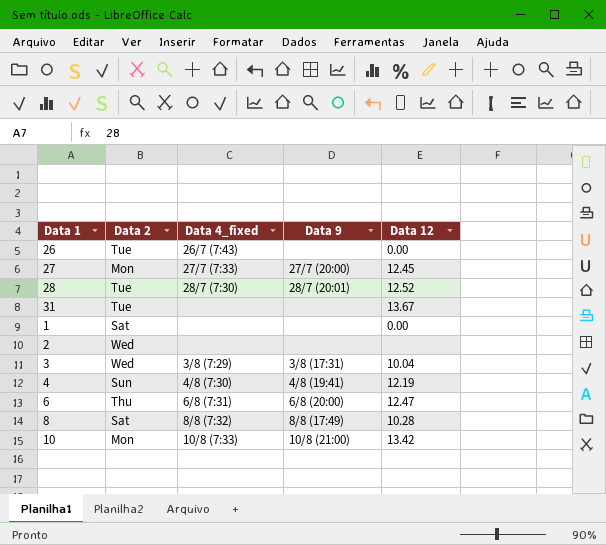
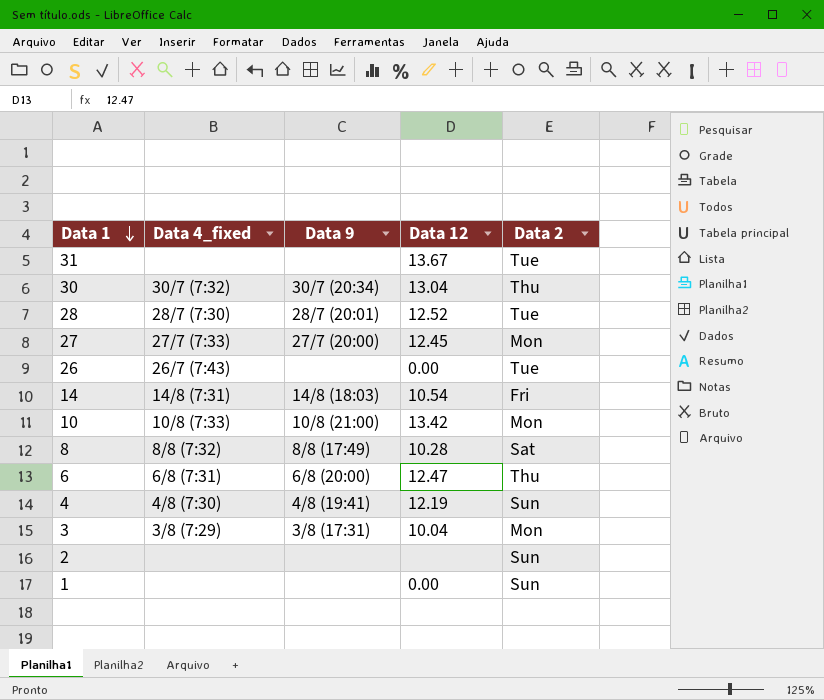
row order: none -> Data 1 descending
column Data 2 | position: 2 -> 5
row 30: none -> 30/7 (7:32) | 30/7 (20:34) | 13.04 | Thu
row 14: none -> 14/8 (7:31) | 14/8 (18:03) | 10.54 | Fri
3 | Data 2: Wed -> Mon
2 | Data 2: Wed -> Sun
1 | Data 2: Sat -> Sun

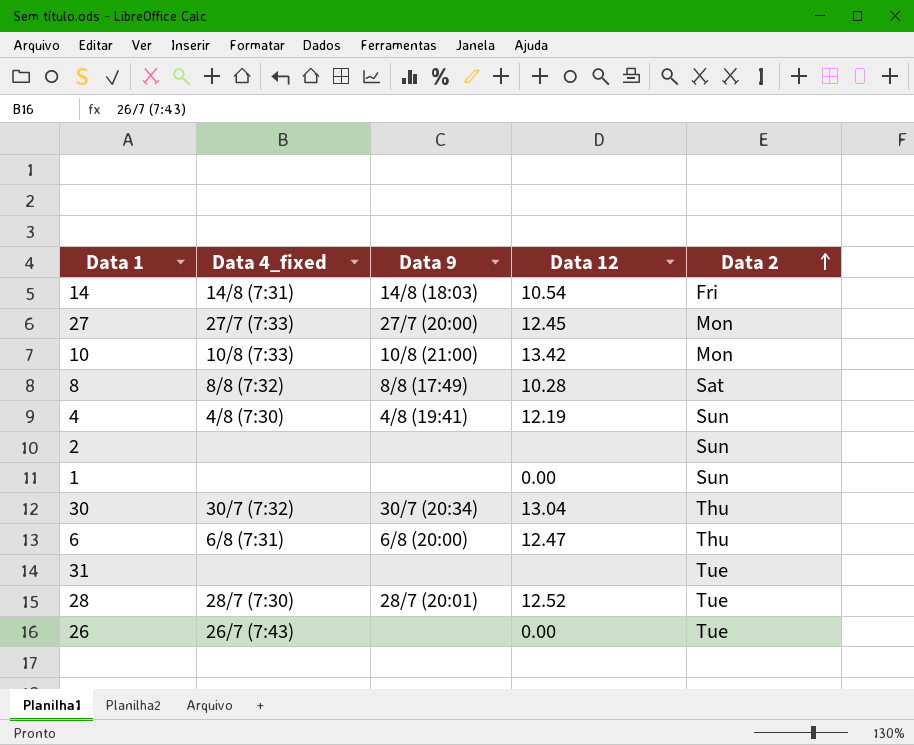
row order: Data 1 descending -> Data 2 ascending
row 3: 3/8 (7:29) | 3/8 (17:31) | 10.04 | Mon -> none
31 | Data 12: 13.67 -> none

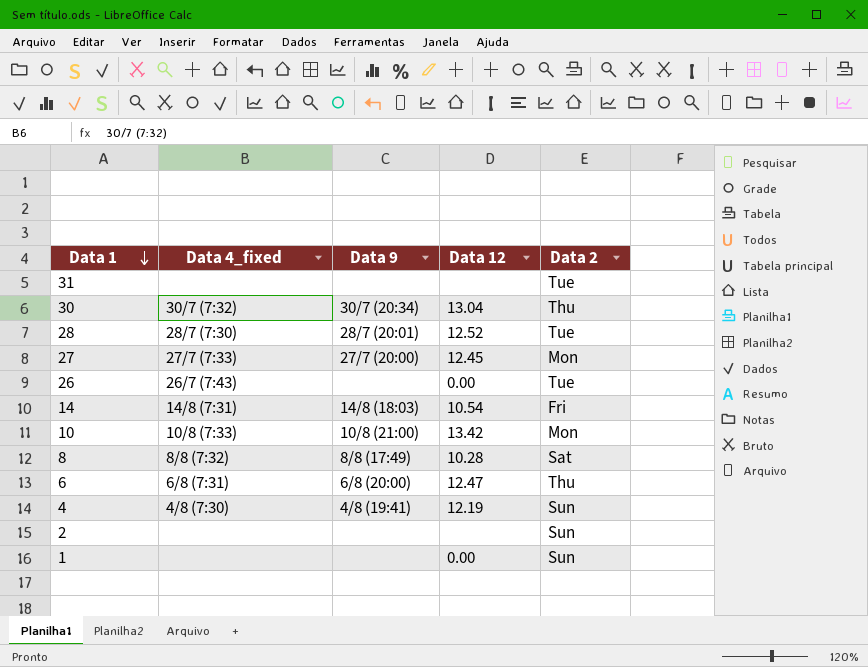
row order: Data 2 ascending -> Data 1 descending

